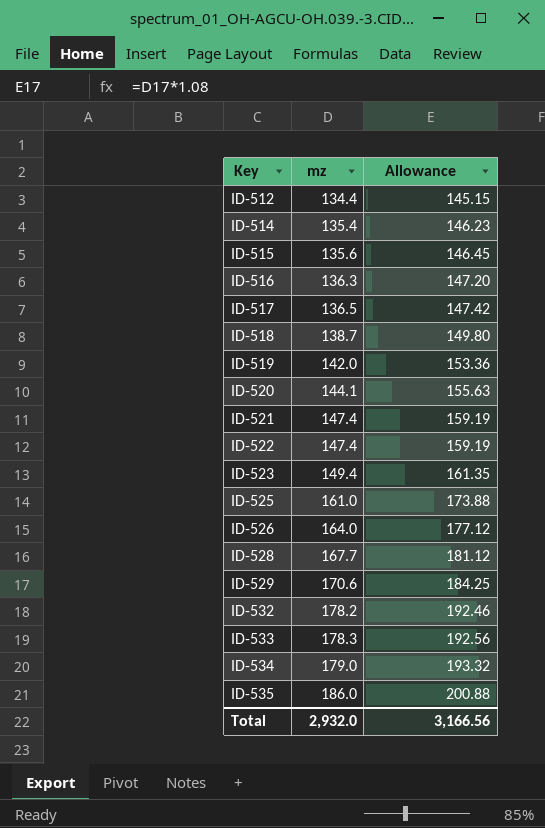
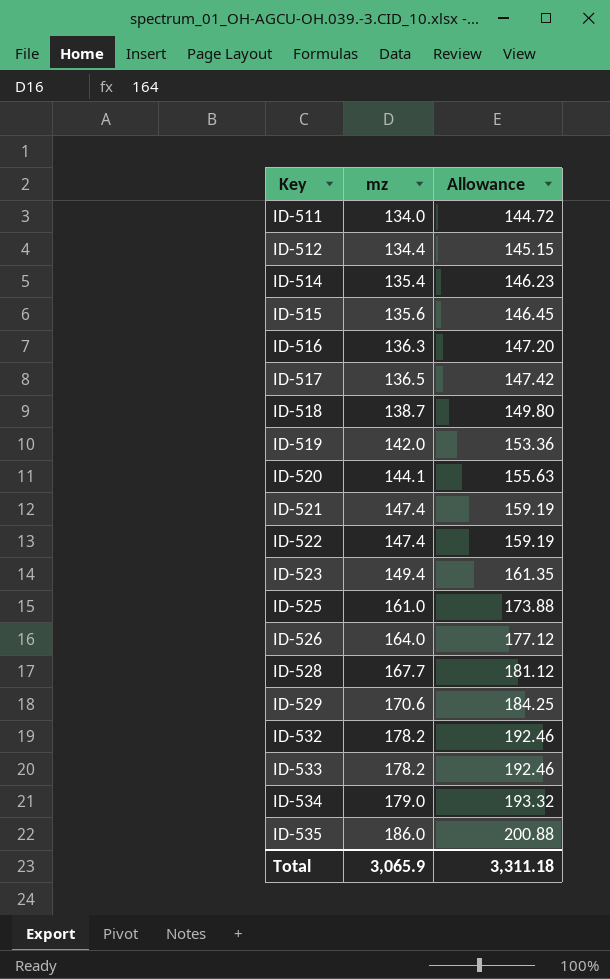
row ID-511: none -> 134.0 | 144.72
ID-533 | mz: 178.3 -> 178.2
ID-533 | Allowance: 192.56 -> 192.46
Total | mz: 2,932.0 -> 3,065.9
Total | Allowance: 3,166.56 -> 3,311.18

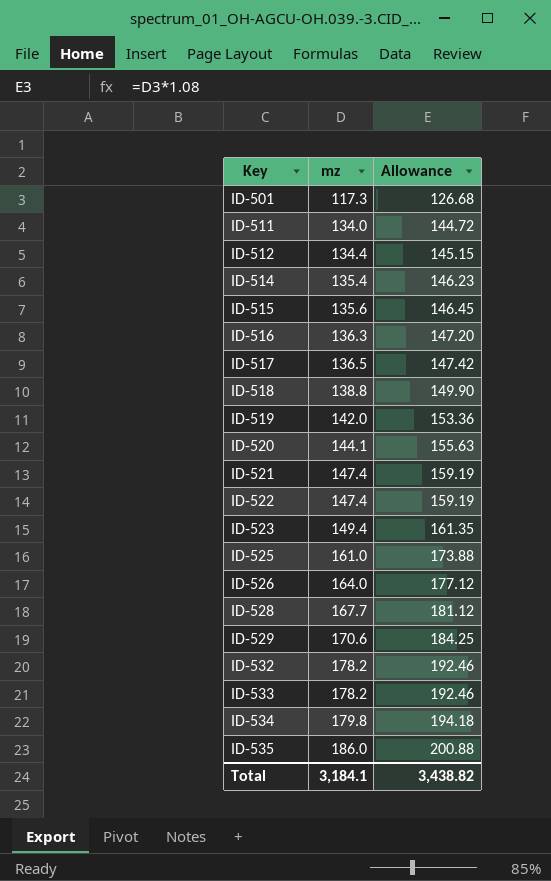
row ID-501: none -> 117.3 | 126.68
ID-518 | mz: 138.7 -> 138.8
ID-518 | Allowance: 149.80 -> 149.90
ID-534 | mz: 179.0 -> 179.8
ID-534 | Allowance: 193.32 -> 194.18
Total | mz: 3,065.9 -> 3,184.1
Total | Allowance: 3,311.18 -> 3,438.82

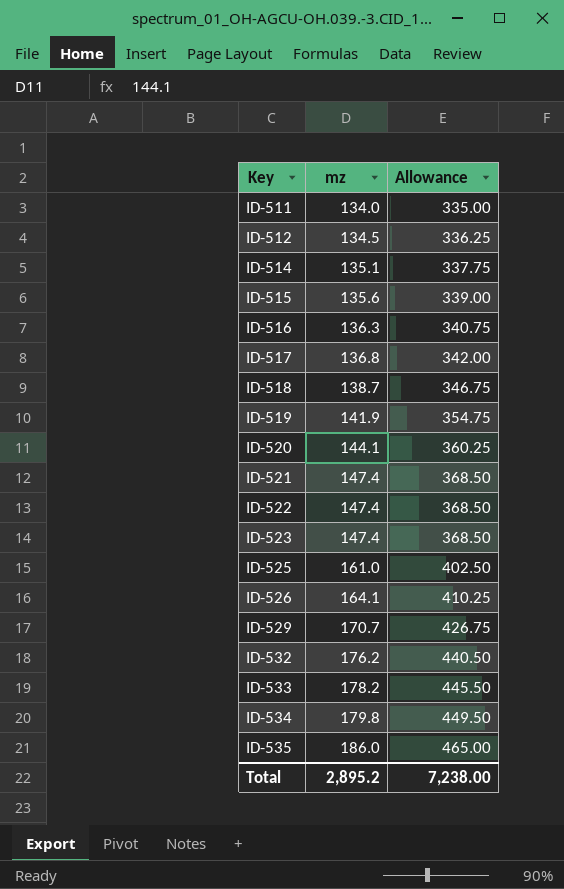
column Allowance | formula: [mz] * 1.08 -> [mz] * 2.5
row ID-501: 117.3 | 126.68 -> none
row ID-528: 167.7 | 181.12 -> none
ID-512 | mz: 134.4 -> 134.5
ID-514 | mz: 135.4 -> 135.1
ID-517 | mz: 136.5 -> 136.8
ID-518 | mz: 138.8 -> 138.7
ID-519 | mz: 142.0 -> 141.9
ID-523 | mz: 149.4 -> 147.4
ID-526 | mz: 164.0 -> 164.1
ID-529 | mz: 170.6 -> 170.7
ID-532 | mz: 178.2 -> 176.2
Total | mz: 3,184.1 -> 2,895.2
Total | Allowance: 3,438.82 -> 7,238.00

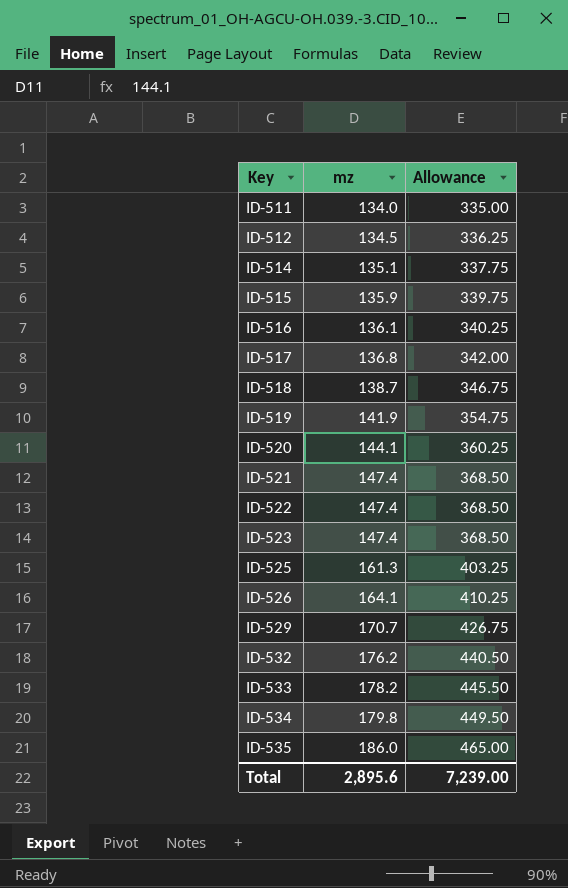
ID-515 | mz: 135.6 -> 135.9
ID-515 | Allowance: 339.00 -> 339.75
ID-516 | mz: 136.3 -> 136.1
ID-516 | Allowance: 340.75 -> 340.25
ID-525 | mz: 161.0 -> 161.3
ID-525 | Allowance: 402.50 -> 403.25
Total | mz: 2,895.2 -> 2,895.6
Total | Allowance: 7,238.00 -> 7,239.00

